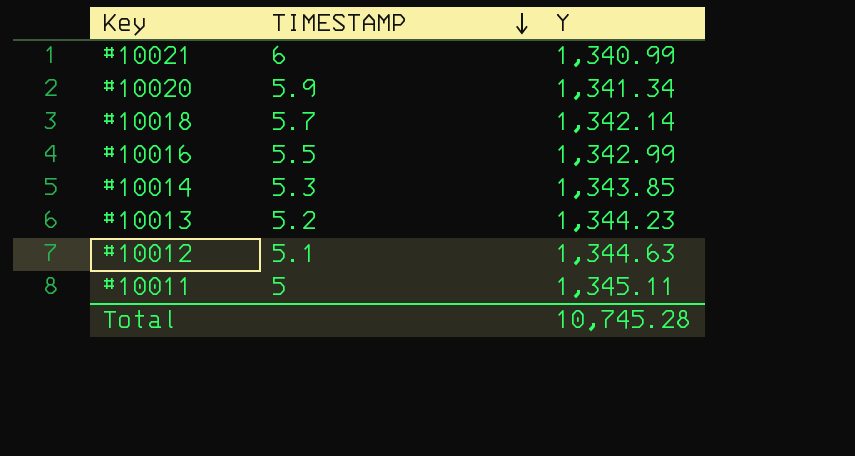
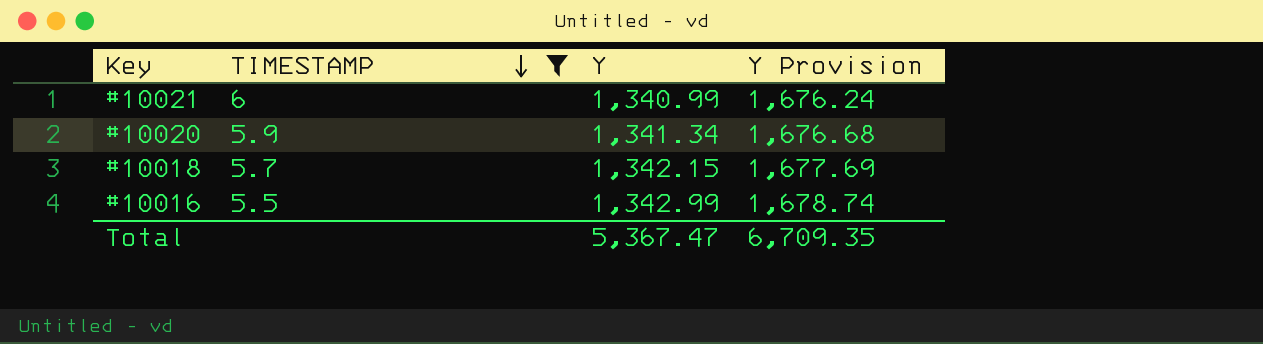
filter: none -> TIMESTAMP >= 5.5
column Y Provision | formula: none -> [Y] * 1.25
#10018 | Y: 1,342.14 -> 1,342.15
Total | Y: 10,745.28 -> 5,367.47

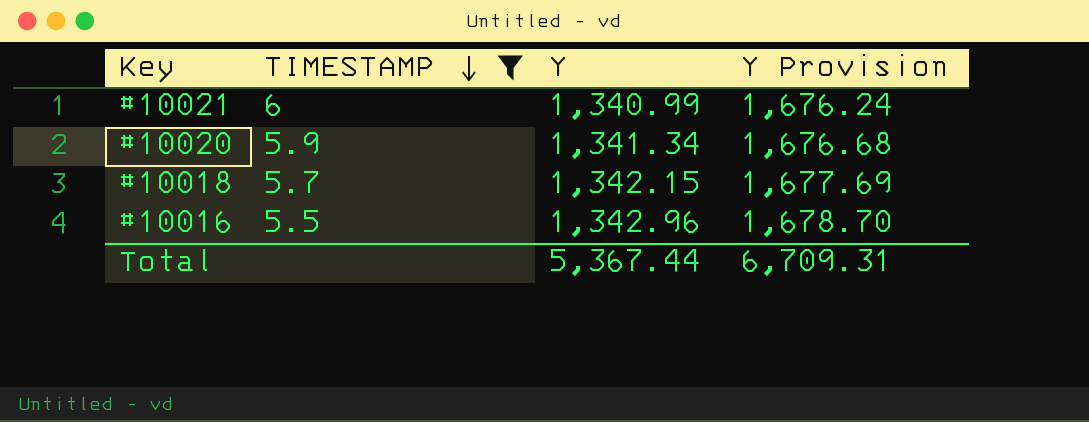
#10016 | Y: 1,342.99 -> 1,342.96
#10016 | Y Provision: 1,678.74 -> 1,678.70
Total | Y: 5,367.47 -> 5,367.44
Total | Y Provision: 6,709.35 -> 6,709.31

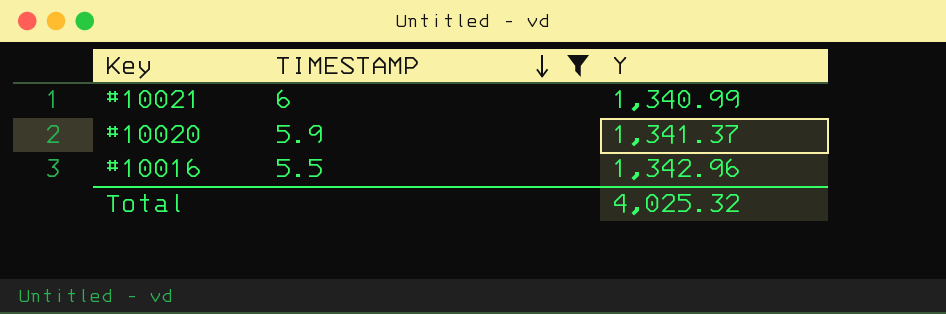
column Y Provision | formula: [Y] * 1.25 -> none
row #10018: 5.7 | 1,342.15 | 1,677.69 -> none
#10020 | Y: 1,341.34 -> 1,341.37
Total | Y: 5,367.44 -> 4,025.32

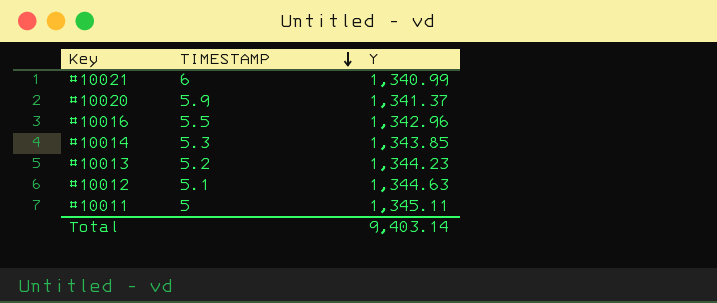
filter: TIMESTAMP >= 5.5 -> none
Total | Y: 4,025.32 -> 9,403.14

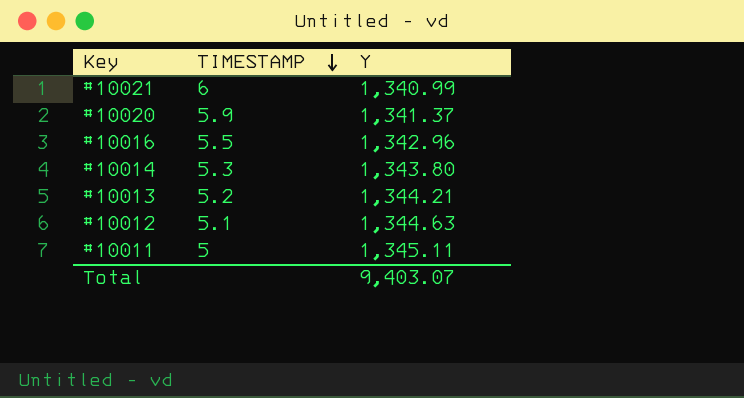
#10014 | Y: 1,343.85 -> 1,343.80
#10013 | Y: 1,344.23 -> 1,344.21
Total | Y: 9,403.14 -> 9,403.07

